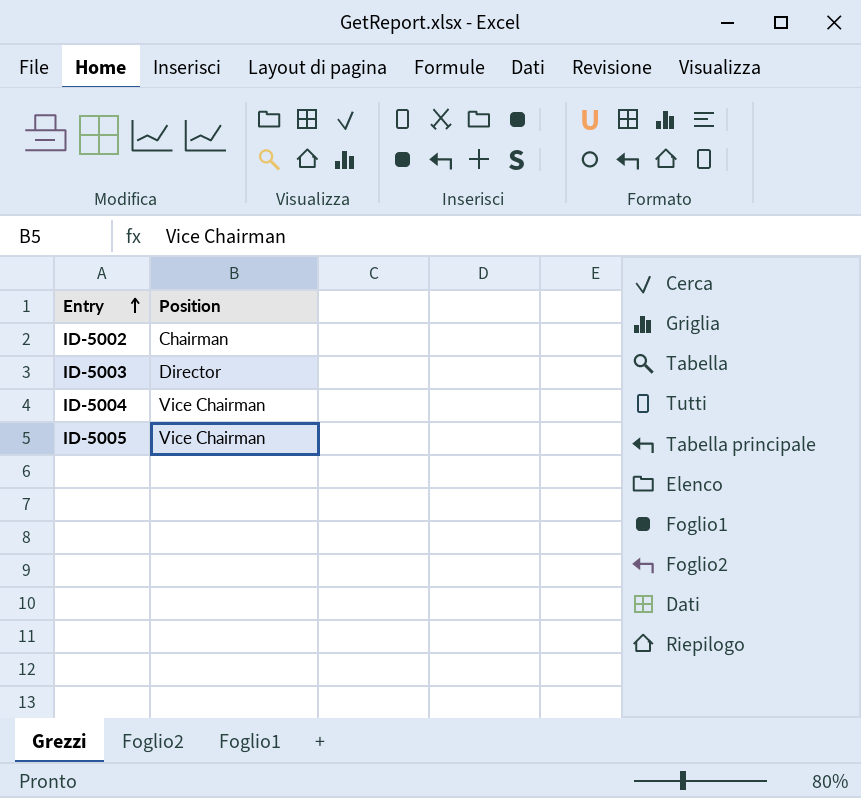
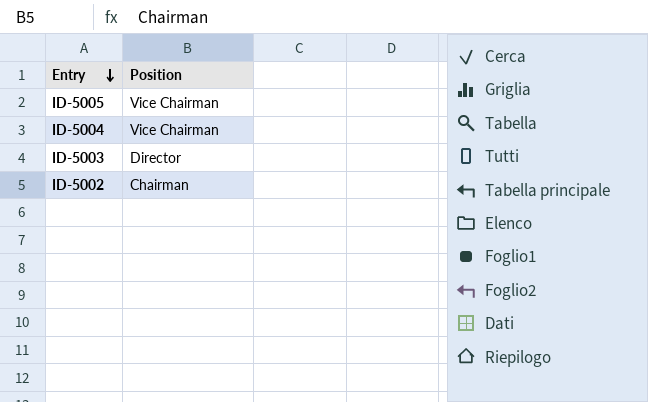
row order: Entry ascending -> Entry descending

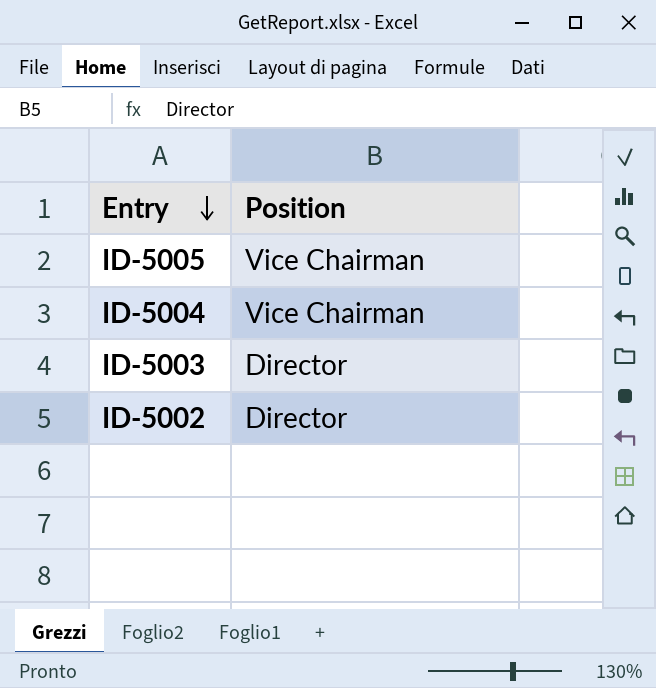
ID-5002 | Position: Chairman -> Director

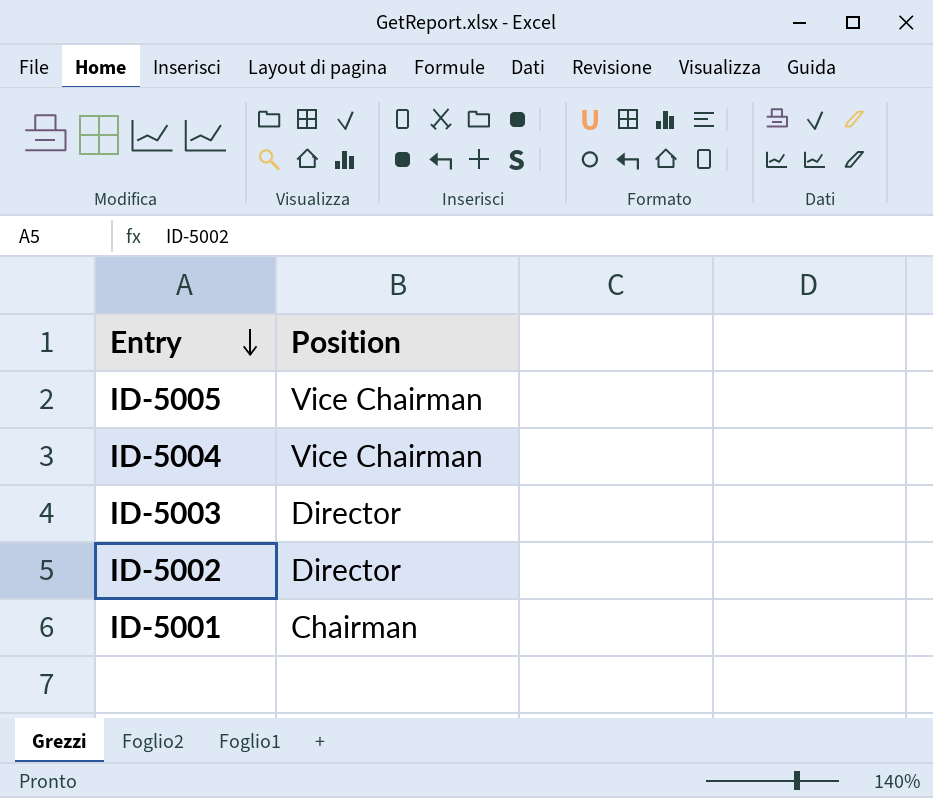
row ID-5001: none -> Chairman

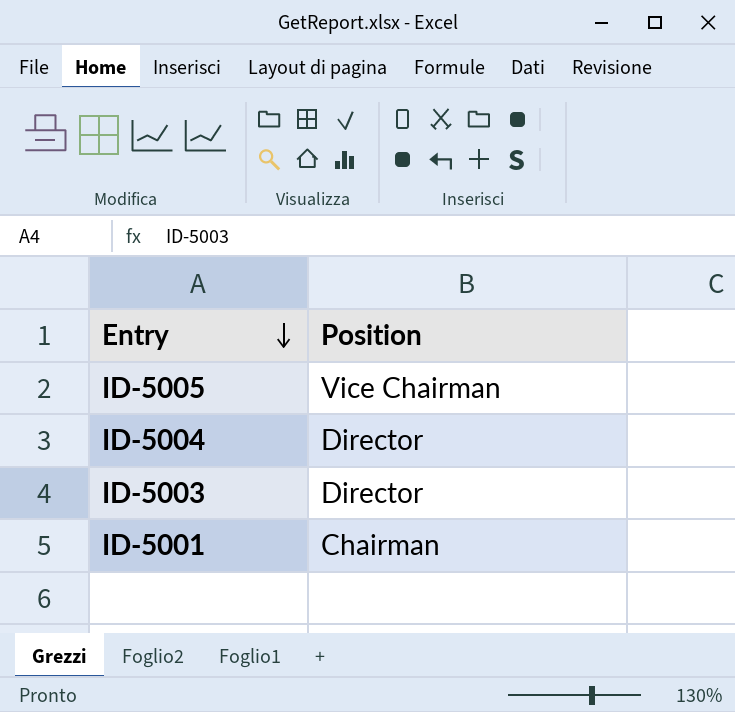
row ID-5002: Director -> none
ID-5004 | Position: Vice Chairman -> Director

